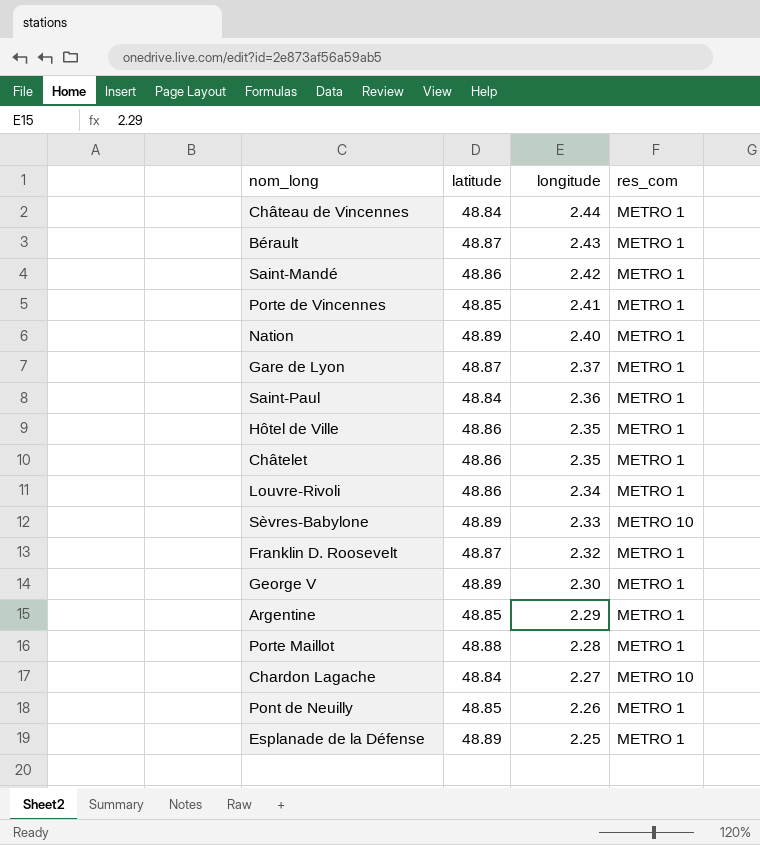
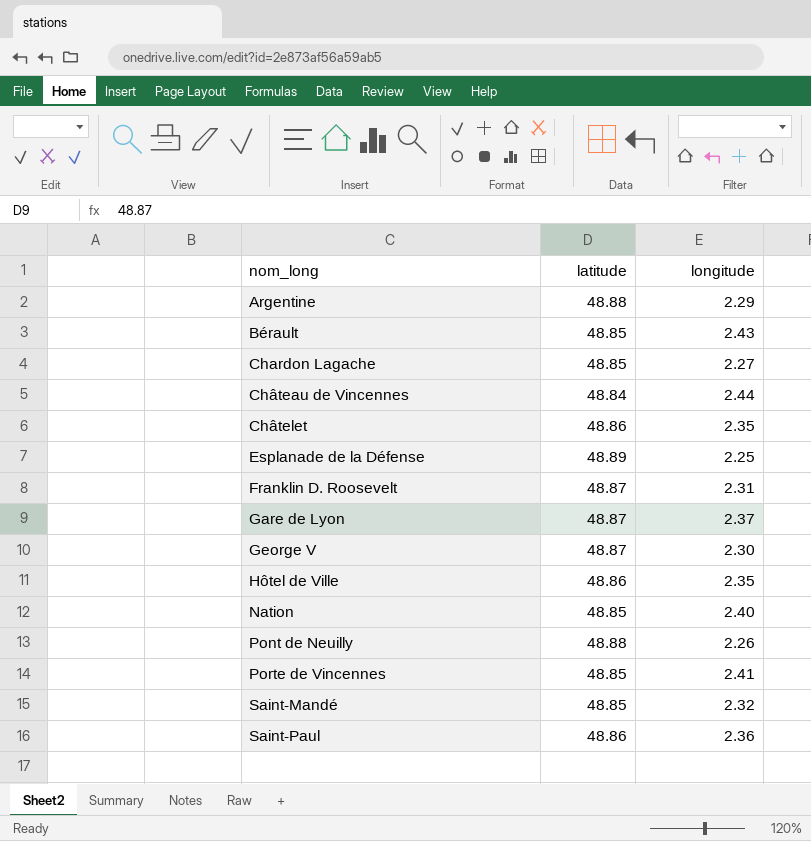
row order: longitude descending -> nom_long ascending
column res_com | position: 4 -> none
row Louvre-Rivoli: 48.86 | 2.34 | METRO 1 -> none
row Sèvres-Babylone: 48.89 | 2.33 | METRO 10 -> none
row Porte Maillot: 48.88 | 2.28 | METRO 1 -> none
Argentine | latitude: 48.85 -> 48.88
Bérault | latitude: 48.87 -> 48.85
Chardon Lagache | latitude: 48.84 -> 48.85
Franklin D. Roosevelt | longitude: 2.32 -> 2.31
George V | latitude: 48.89 -> 48.87
Nation | latitude: 48.89 -> 48.85
Pont de Neuilly | latitude: 48.85 -> 48.88
Saint-Mandé | latitude: 48.86 -> 48.85
Saint-Mandé | longitude: 2.42 -> 2.32
Saint-Paul | latitude: 48.84 -> 48.86

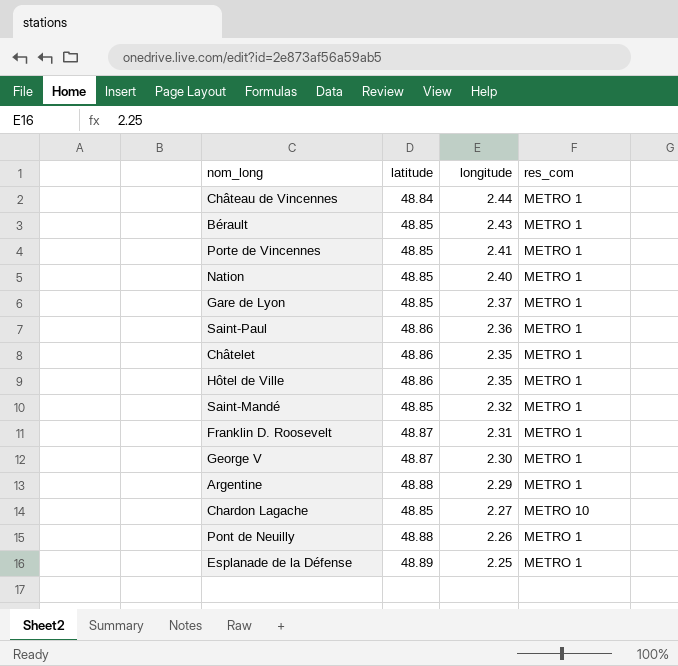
row order: nom_long ascending -> longitude descending
column res_com | position: none -> 4
Gare de Lyon | latitude: 48.87 -> 48.85

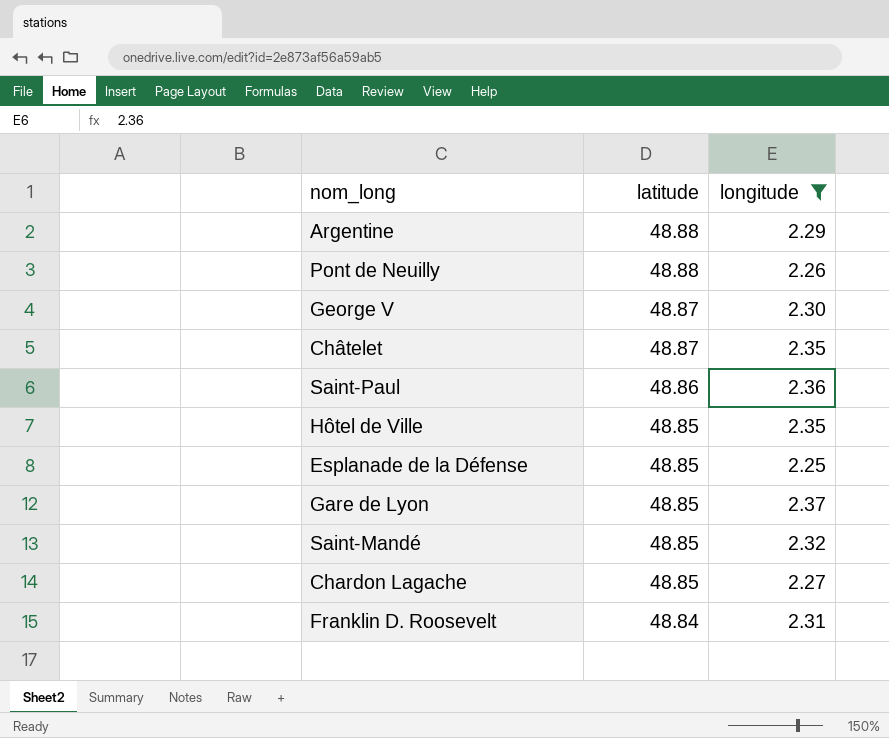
filter: none -> longitude <= 2.37
row order: longitude descending -> latitude descending
column res_com | position: 4 -> none
Châtelet | latitude: 48.86 -> 48.87
Hôtel de Ville | latitude: 48.86 -> 48.85
Esplanade de la Défense | latitude: 48.89 -> 48.85
Franklin D. Roosevelt | latitude: 48.87 -> 48.84

